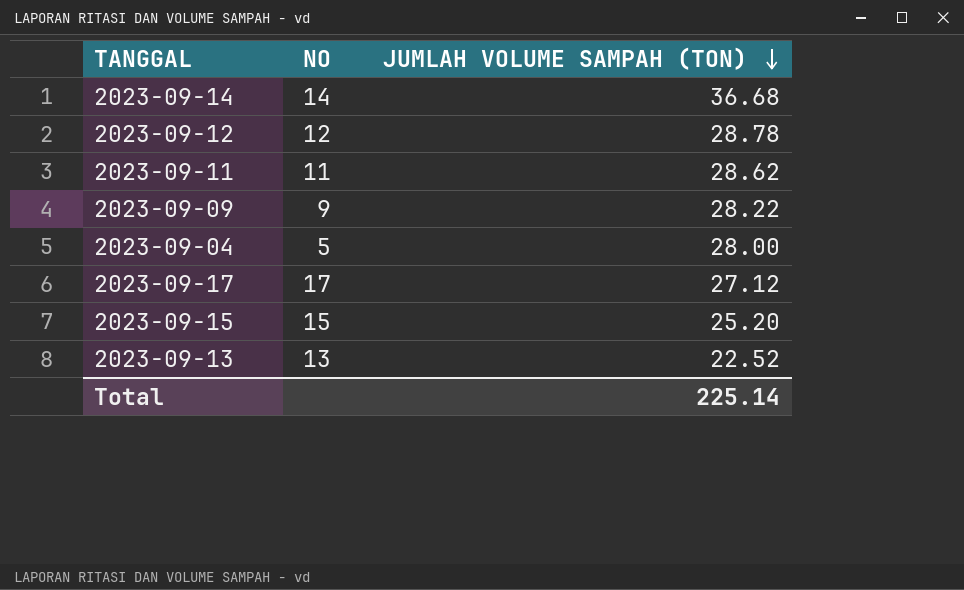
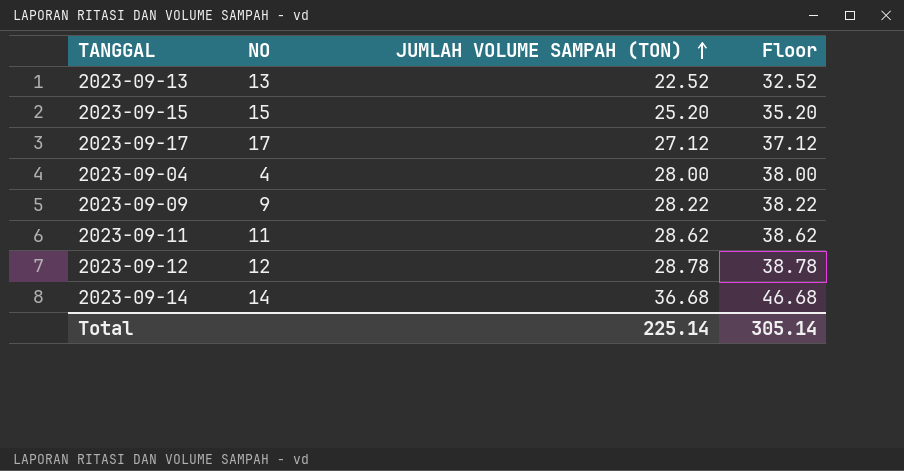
row order: JUMLAH VOLUME SAMPAH (TON) descending -> JUMLAH VOLUME SAMPAH (TON) ascending
column Floor | formula: none -> [JUMLAH VOLUME SAMPAH (TON)] + 10
2023-09-04 | NO: 5 -> 4

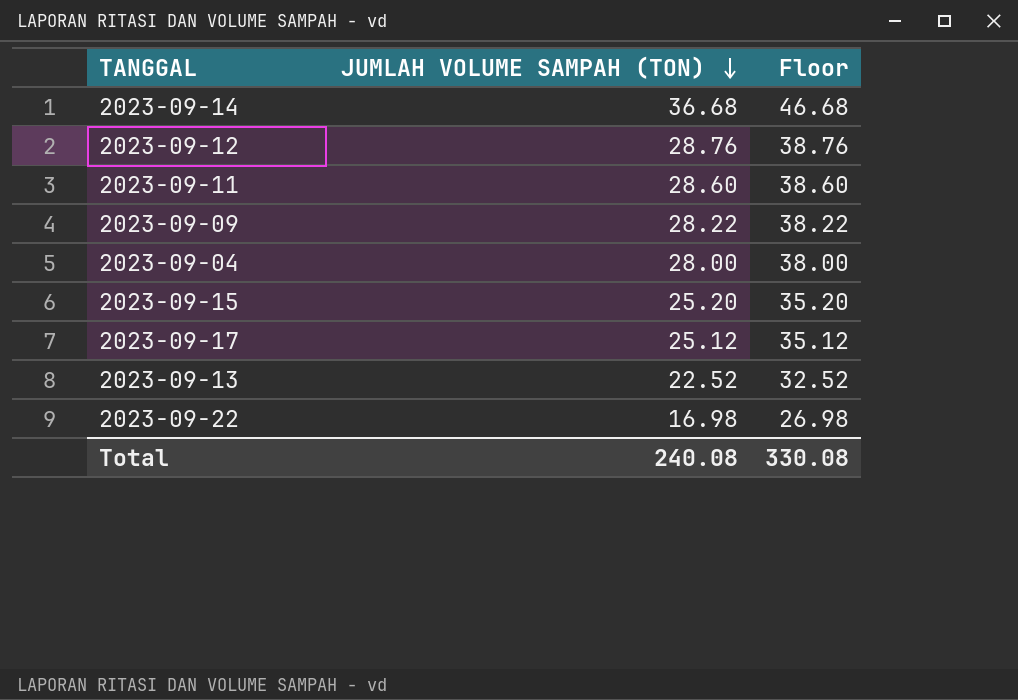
row order: JUMLAH VOLUME SAMPAH (TON) ascending -> JUMLAH VOLUME SAMPAH (TON) descending
column NO | position: 2 -> none
2023-09-12 | JUMLAH VOLUME SAMPAH (TON): 28.78 -> 28.76
2023-09-12 | Floor: 38.78 -> 38.76
2023-09-11 | JUMLAH VOLUME SAMPAH (TON): 28.62 -> 28.60
2023-09-11 | Floor: 38.62 -> 38.60
2023-09-17 | JUMLAH VOLUME SAMPAH (TON): 27.12 -> 25.12
2023-09-17 | Floor: 37.12 -> 35.12
row 2023-09-22: none -> 16.98 | 26.98
Total | JUMLAH VOLUME SAMPAH (TON): 225.14 -> 240.08
Total | Floor: 305.14 -> 330.08

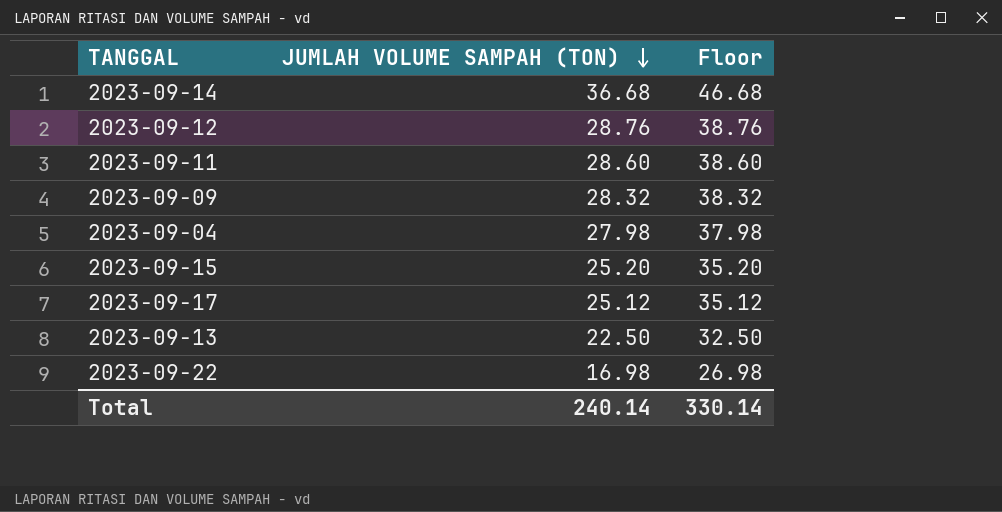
2023-09-09 | JUMLAH VOLUME SAMPAH (TON): 28.22 -> 28.32
2023-09-09 | Floor: 38.22 -> 38.32
2023-09-04 | JUMLAH VOLUME SAMPAH (TON): 28.00 -> 27.98
2023-09-04 | Floor: 38.00 -> 37.98
2023-09-13 | JUMLAH VOLUME SAMPAH (TON): 22.52 -> 22.50
2023-09-13 | Floor: 32.52 -> 32.50
Total | JUMLAH VOLUME SAMPAH (TON): 240.08 -> 240.14
Total | Floor: 330.08 -> 330.14

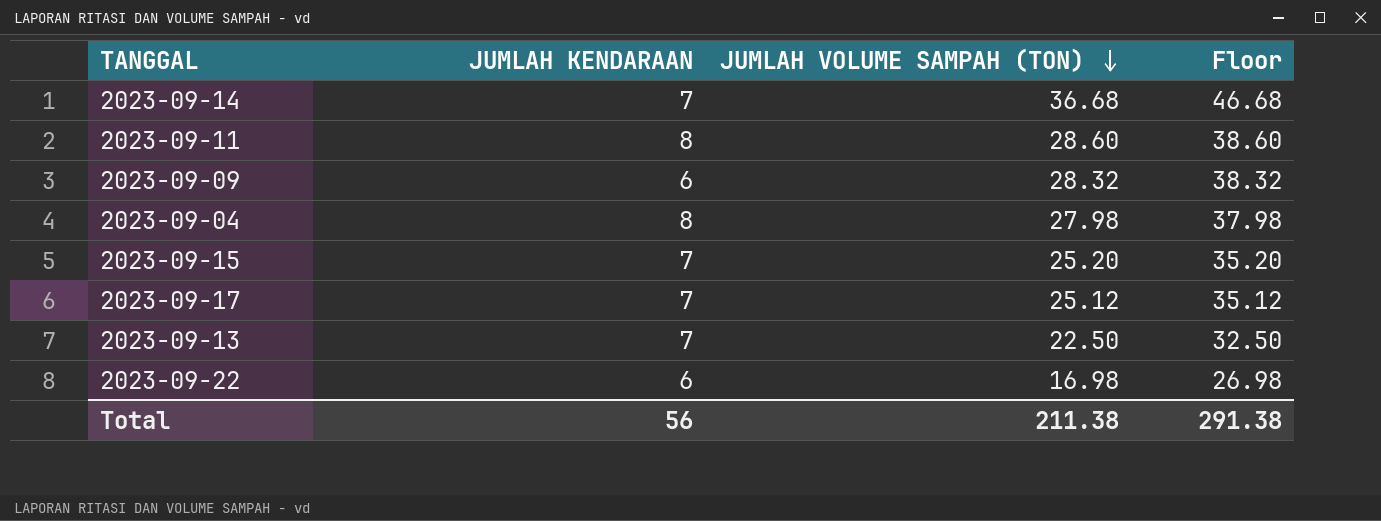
column JUMLAH KENDARAAN | position: none -> 2
row 2023-09-12: 28.76 | 38.76 -> none
Total | JUMLAH VOLUME SAMPAH (TON): 240.14 -> 211.38
Total | Floor: 330.14 -> 291.38

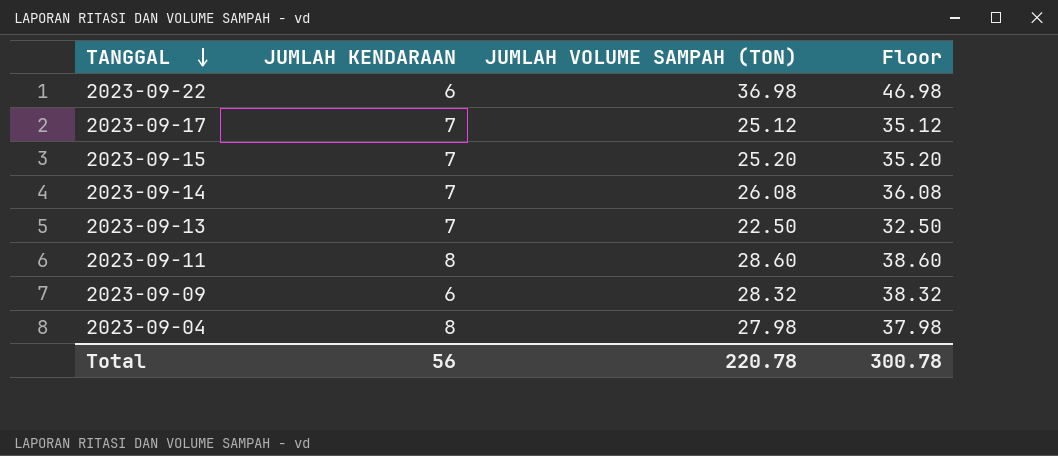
row order: JUMLAH VOLUME SAMPAH (TON) descending -> TANGGAL descending
2023-09-22 | JUMLAH VOLUME SAMPAH (TON): 16.98 -> 36.98
2023-09-22 | Floor: 26.98 -> 46.98
2023-09-14 | JUMLAH VOLUME SAMPAH (TON): 36.68 -> 26.08
2023-09-14 | Floor: 46.68 -> 36.08
Total | JUMLAH VOLUME SAMPAH (TON): 211.38 -> 220.78
Total | Floor: 291.38 -> 300.78

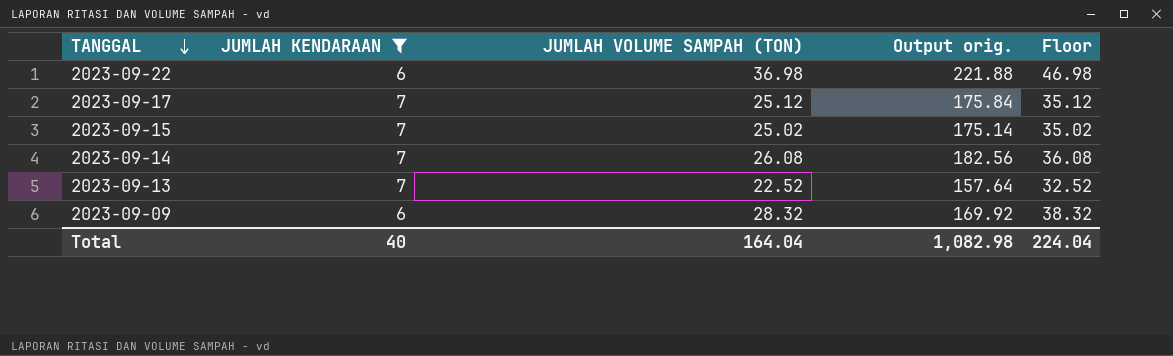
filter: none -> JUMLAH KENDARAAN != 8
column Output orig. | formula: none -> [JUMLAH KENDARAAN] * [JUMLAH VOLUME SAMPAH (TON)]
2023-09-15 | JUMLAH VOLUME SAMPAH (TON): 25.20 -> 25.02
2023-09-15 | Floor: 35.20 -> 35.02
2023-09-13 | JUMLAH VOLUME SAMPAH (TON): 22.50 -> 22.52
2023-09-13 | Floor: 32.50 -> 32.52
Total | JUMLAH KENDARAAN: 56 -> 40
Total | JUMLAH VOLUME SAMPAH (TON): 220.78 -> 164.04
Total | Floor: 300.78 -> 224.04

